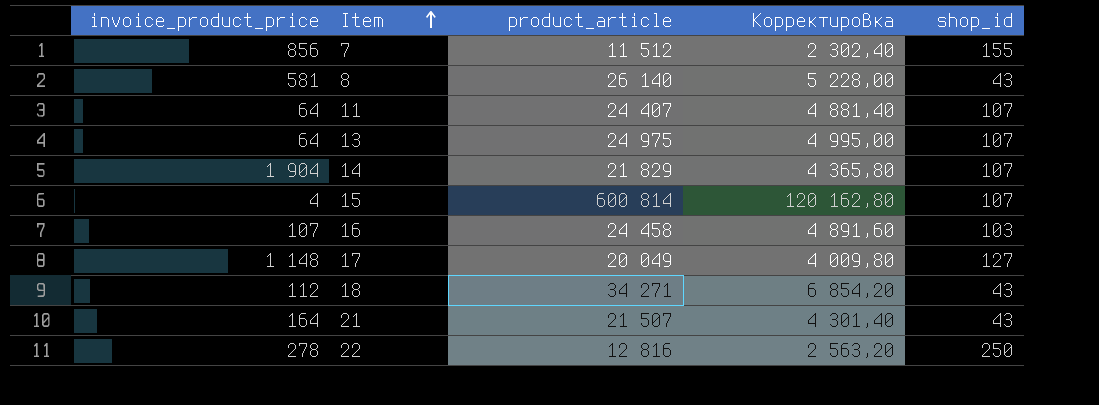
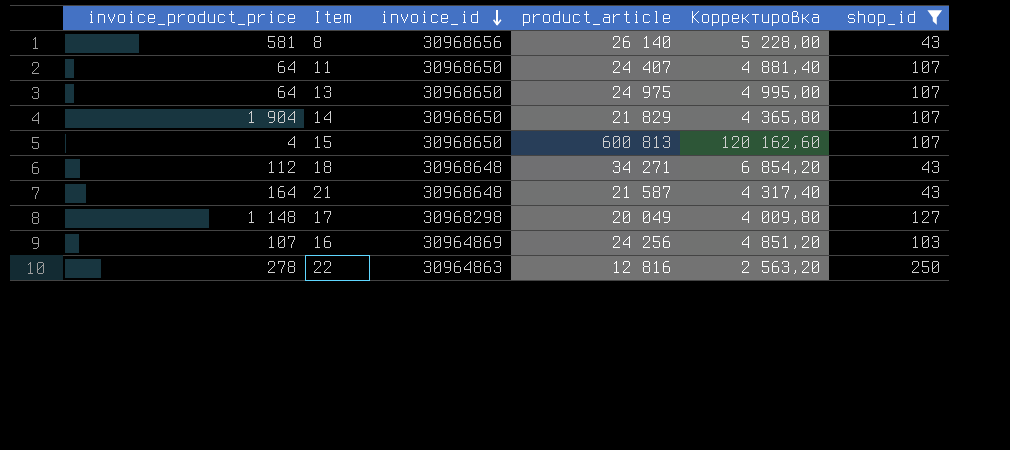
filter: none -> shop_id != 155
row order: Item ascending -> invoice_id descending
column invoice_id | position: none -> 3
15 | product_article: 600 814 -> 600 813
15 | Корректировка: 120 162,80 -> 120 162,60
21 | product_article: 21 507 -> 21 587
21 | Корректировка: 4 301,40 -> 4 317,40
16 | product_article: 24 458 -> 24 256
16 | Корректировка: 4 891,60 -> 4 851,20

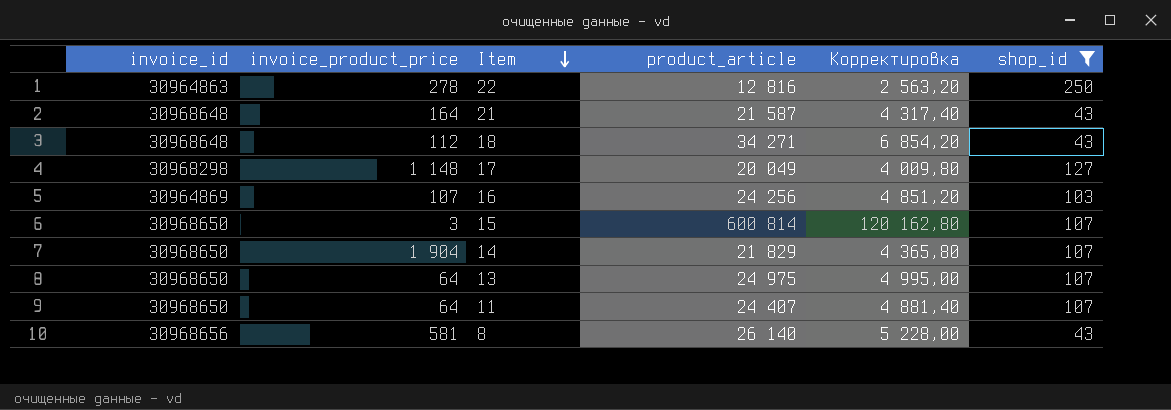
row order: invoice_id descending -> Item descending
column invoice_id | position: 3 -> 1
15 | invoice_product_price: 4 -> 3
15 | product_article: 600 813 -> 600 814
15 | Корректировка: 120 162,60 -> 120 162,80

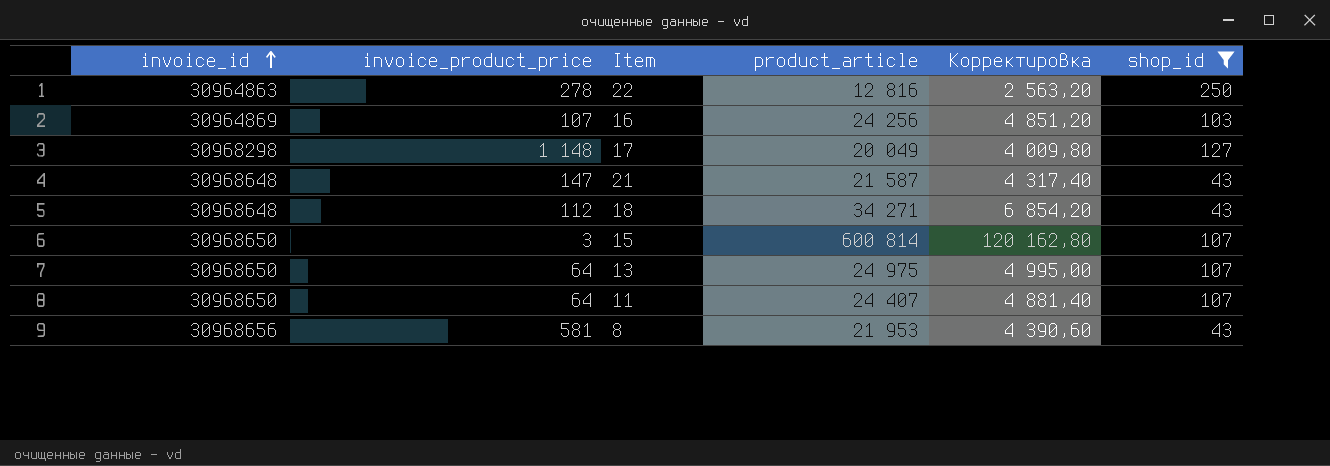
row order: Item descending -> invoice_id ascending
row 14: 30968650 | 1 904 | 21 829 | 4 365,80 | 107 -> none
21 | invoice_product_price: 164 -> 147
8 | product_article: 26 140 -> 21 953
8 | Корректировка: 5 228,00 -> 4 390,60

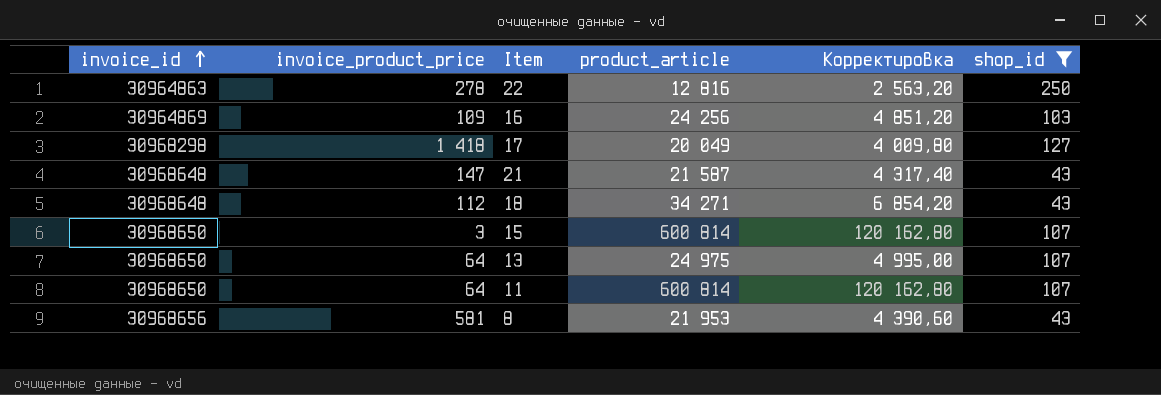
16 | invoice_product_price: 107 -> 109
17 | invoice_product_price: 1 148 -> 1 418
11 | product_article: 24 407 -> 600 814
11 | Корректировка: 4 881,40 -> 120 162,80

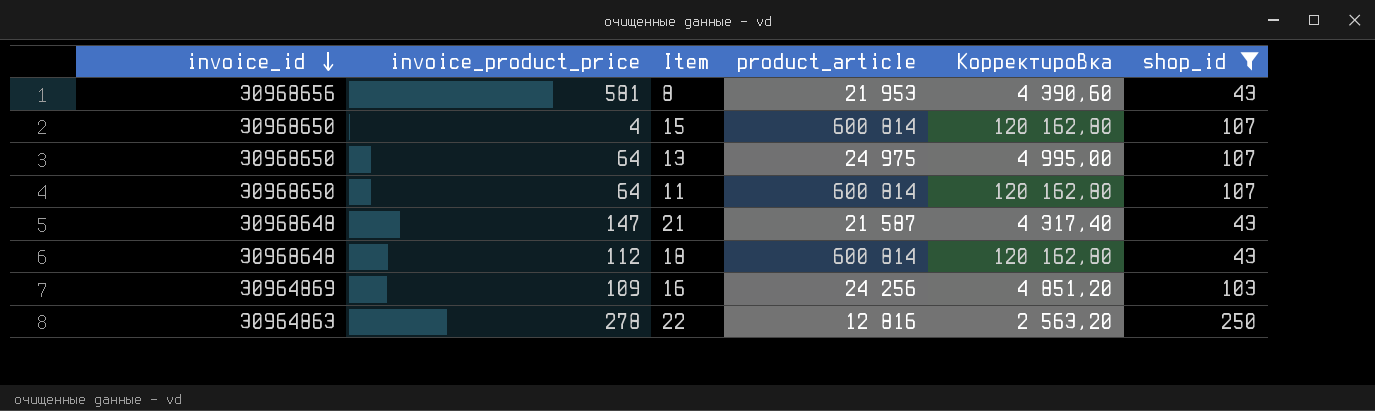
row order: invoice_id ascending -> invoice_id descending
row 17: 30968298 | 1 418 | 20 049 | 4 009,80 | 127 -> none
15 | invoice_product_price: 3 -> 4
18 | product_article: 34 271 -> 600 814
18 | Корректировка: 6 854,20 -> 120 162,80

